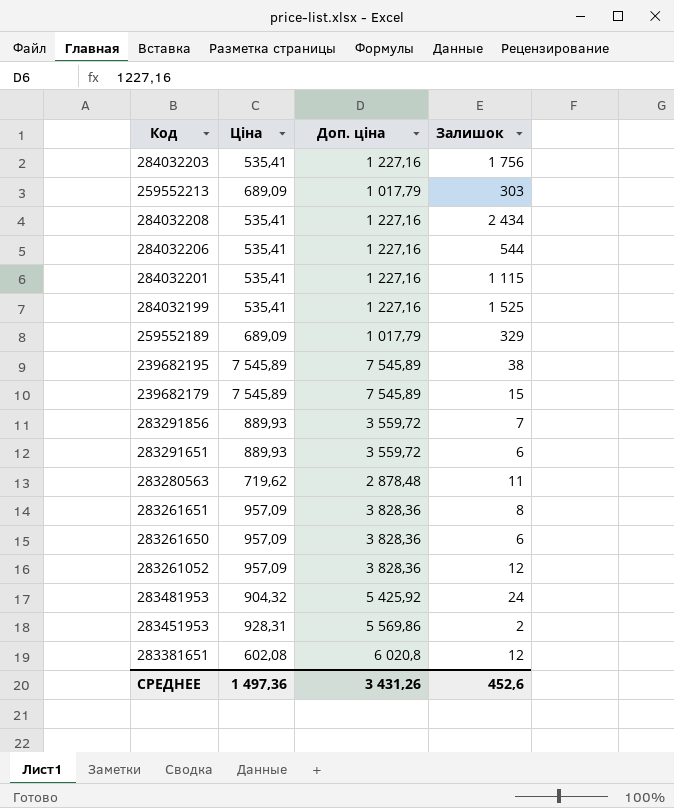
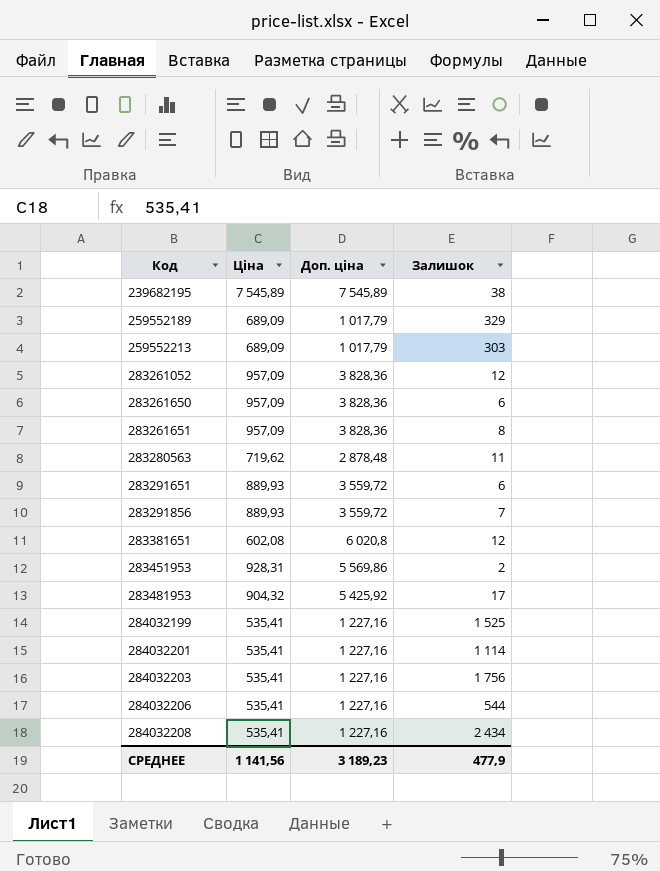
row order: none -> Код ascending
row 239682179: 7 545,89 | 7 545,89 | 15 -> none
283481953 | Залишок: 24 -> 17
284032201 | Залишок: 1 115 -> 1 114
СРЕДНЕЕ | Ціна: 1 497,36 -> 1 141,56
СРЕДНЕЕ | Доп. ціна: 3 431,26 -> 3 189,23
СРЕДНЕЕ | Залишок: 452,6 -> 477,9

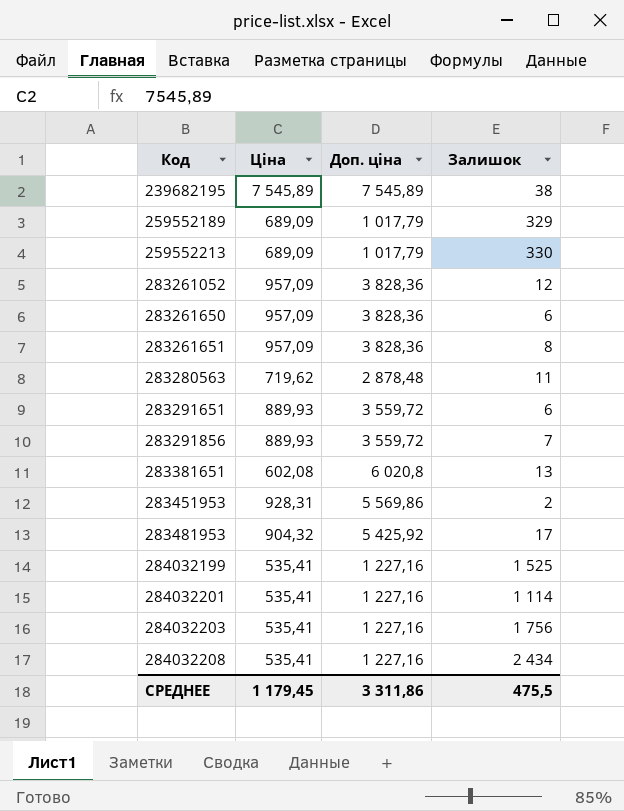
row 284032206: 535,41 | 1 227,16 | 544 -> none
259552213 | Залишок: 303 -> 330
283381651 | Залишок: 12 -> 13
СРЕДНЕЕ | Ціна: 1 141,56 -> 1 179,45
СРЕДНЕЕ | Доп. ціна: 3 189,23 -> 3 311,86
СРЕДНЕЕ | Залишок: 477,9 -> 475,5

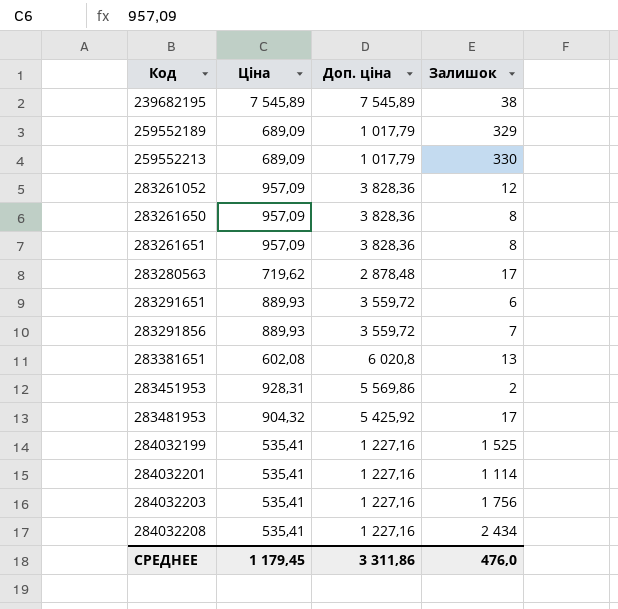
283261650 | Залишок: 6 -> 8
283280563 | Залишок: 11 -> 17
СРЕДНЕЕ | Залишок: 475,5 -> 476,0

